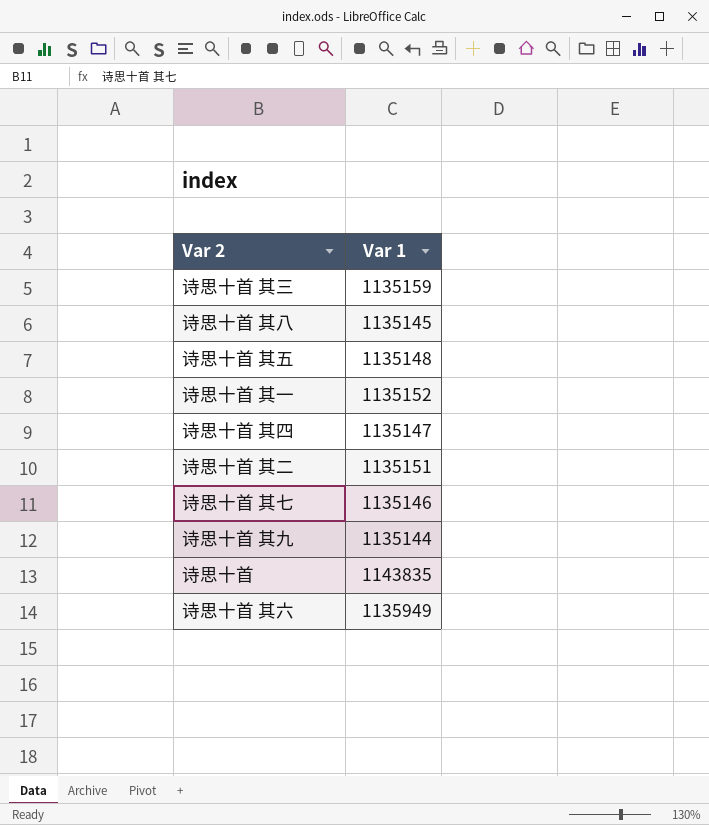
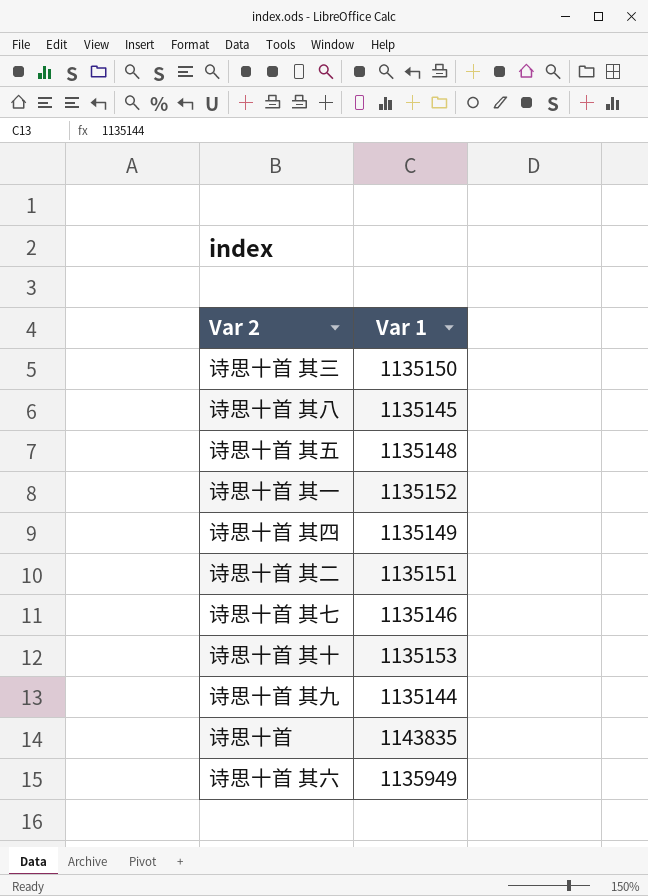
诗思十首 其三 | Var 1: 1135159 -> 1135150
诗思十首 其四 | Var 1: 1135147 -> 1135149
row 诗思十首 其十: none -> 1135153

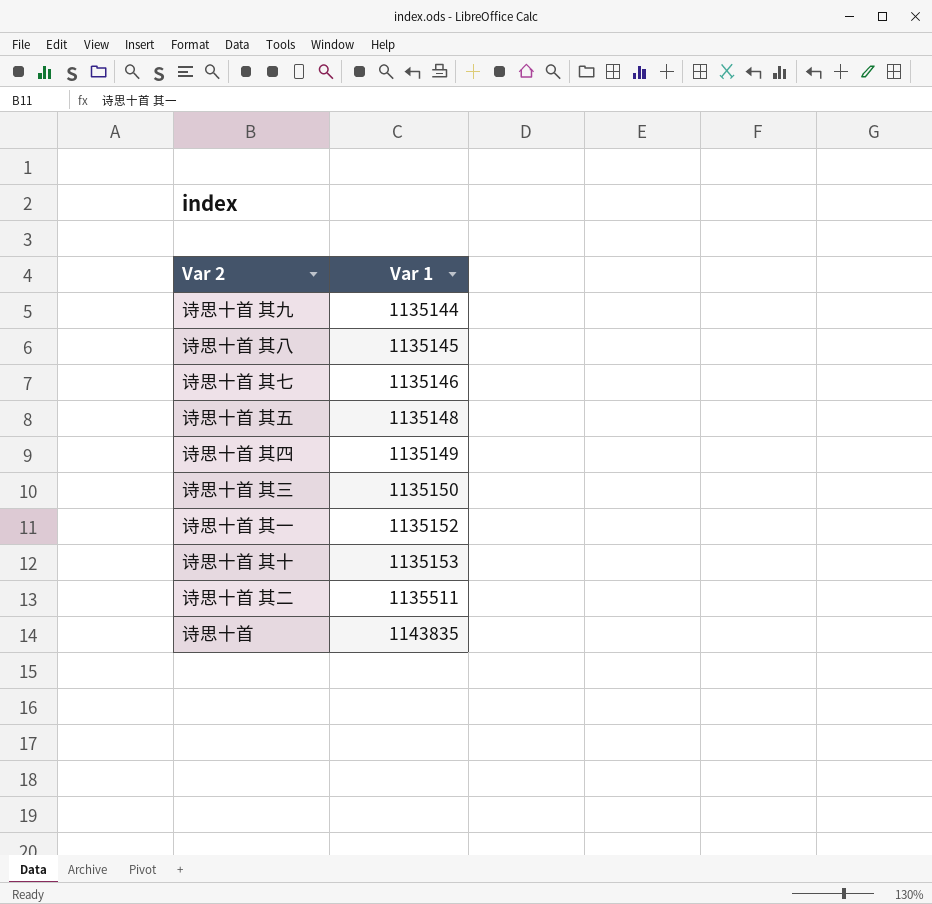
row order: none -> Var 1 ascending
row 诗思十首 其六: 1135949 -> none
诗思十首 其二 | Var 1: 1135151 -> 1135511

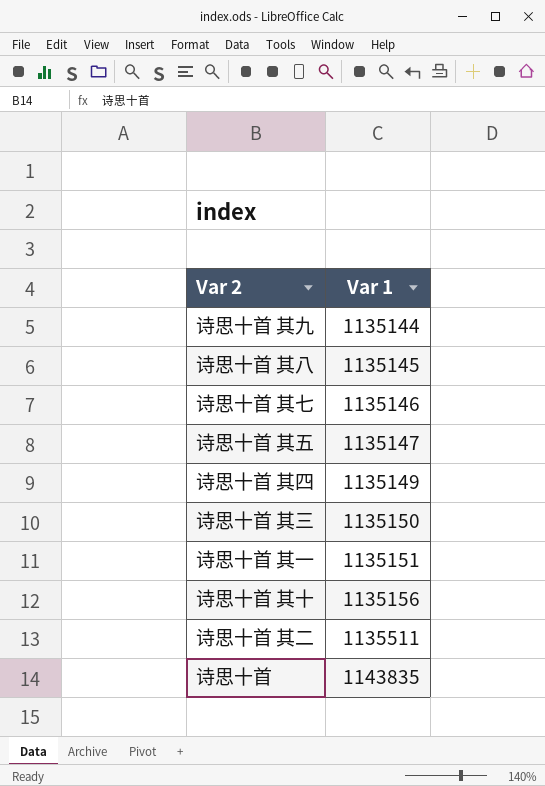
诗思十首 其五 | Var 1: 1135148 -> 1135147
诗思十首 其一 | Var 1: 1135152 -> 1135151
诗思十首 其十 | Var 1: 1135153 -> 1135156

